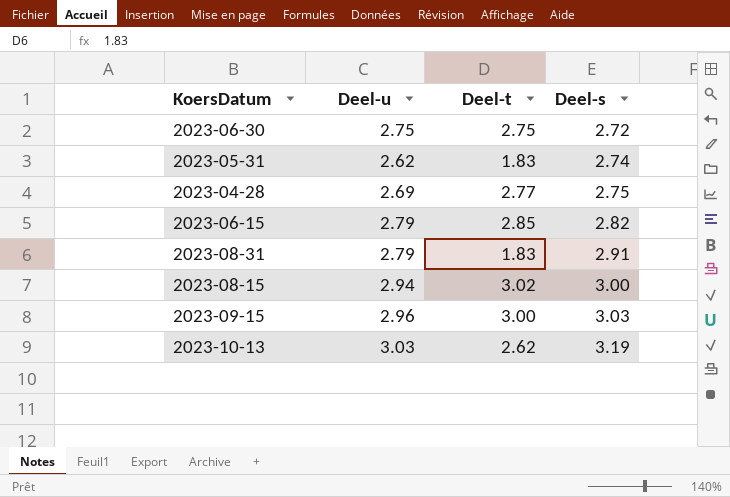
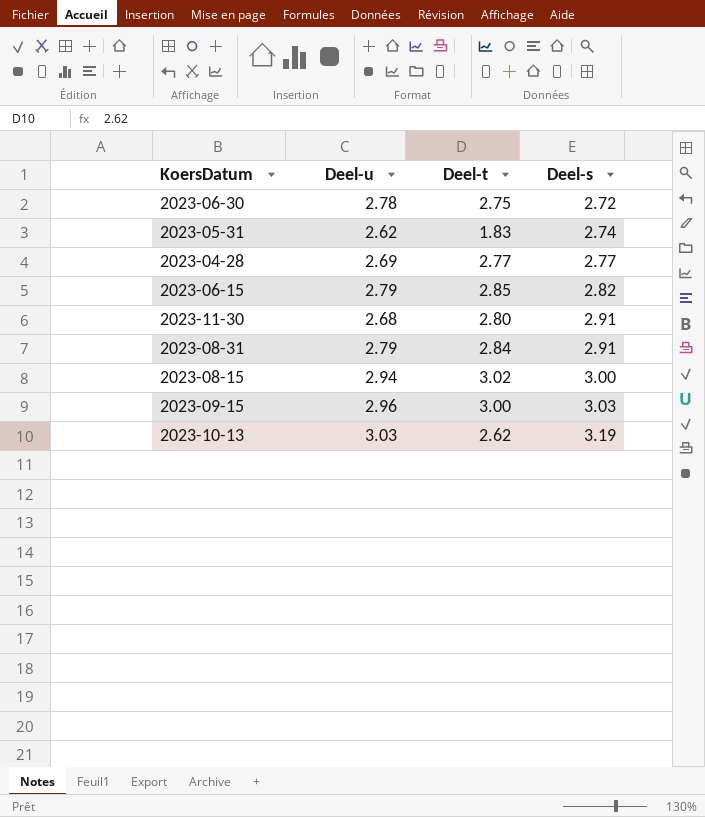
2023-06-30 | Deel-u: 2.75 -> 2.78
2023-04-28 | Deel-s: 2.75 -> 2.77
row 2023-11-30: none -> 2.68 | 2.80 | 2.91
2023-08-31 | Deel-t: 1.83 -> 2.84

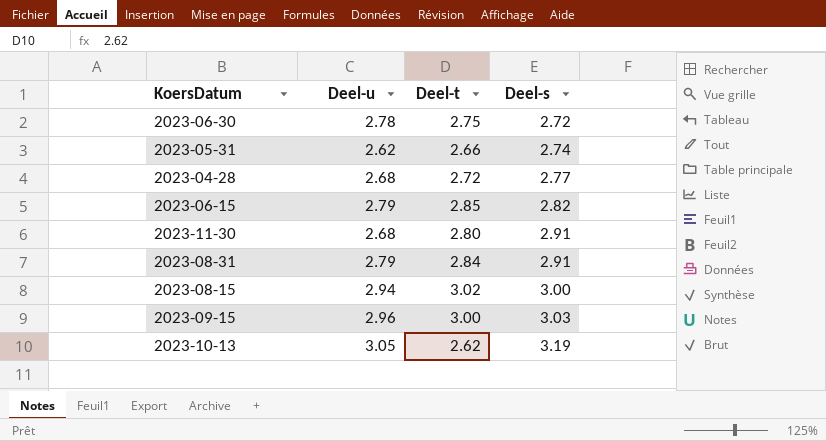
2023-05-31 | Deel-t: 1.83 -> 2.66
2023-04-28 | Deel-u: 2.69 -> 2.68
2023-04-28 | Deel-t: 2.77 -> 2.72
2023-10-13 | Deel-u: 3.03 -> 3.05

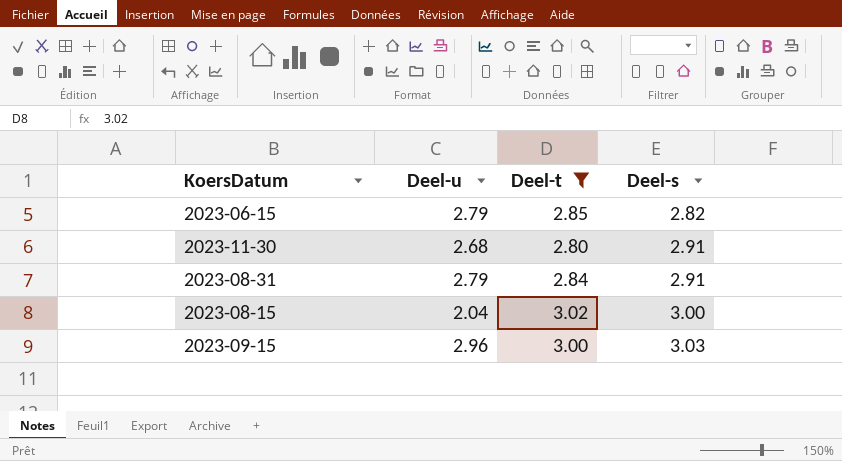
filter: none -> Deel-t >= 2.80
2023-08-15 | Deel-u: 2.94 -> 2.04

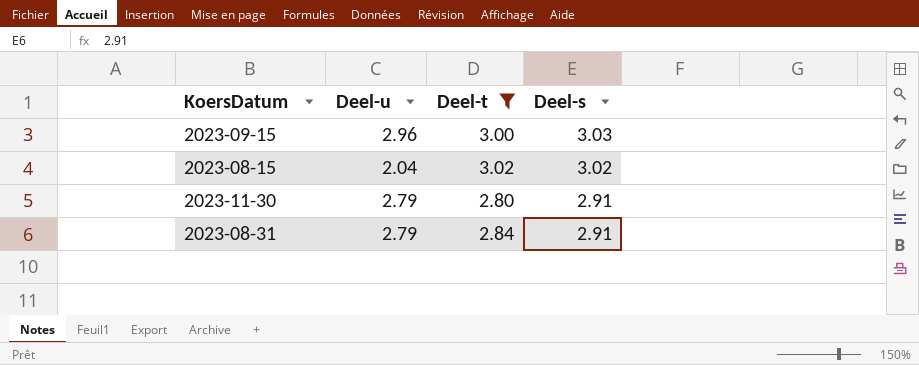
row order: Deel-s ascending -> Deel-s descending
row 2023-06-15: 2.79 | 2.85 | 2.82 -> none
2023-08-15 | Deel-s: 3.00 -> 3.02
2023-11-30 | Deel-u: 2.68 -> 2.79

